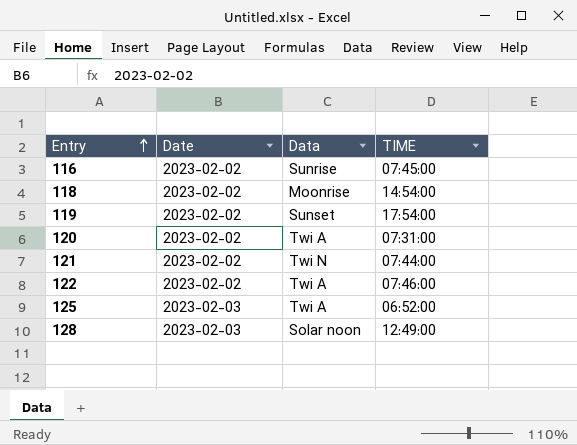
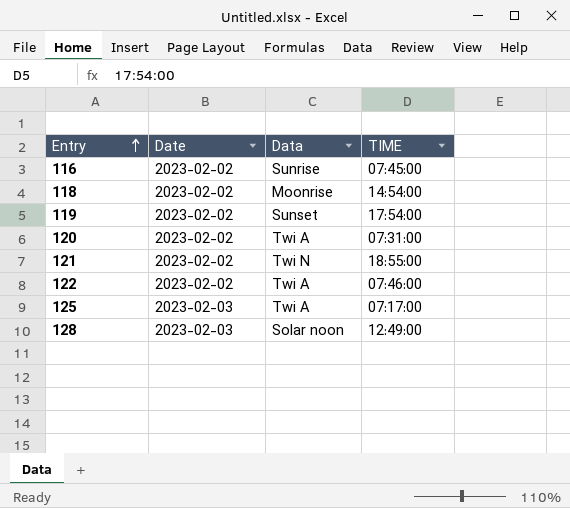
121 | TIME: 07:44:00 -> 18:55:00
125 | TIME: 06:52:00 -> 07:17:00

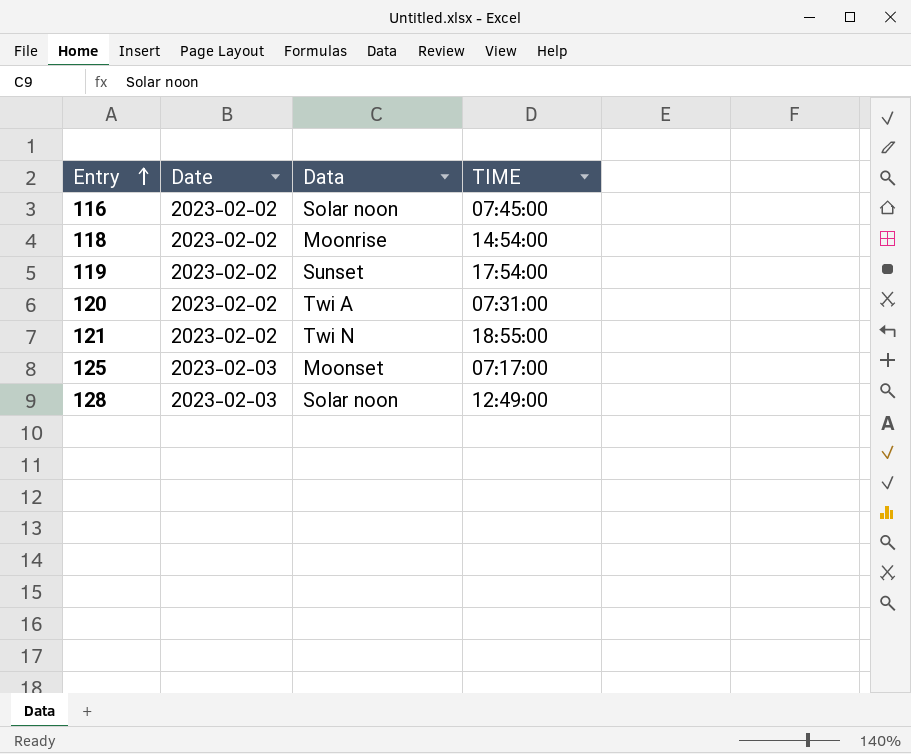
row 122: 2023-02-02 | Twi A | 07:46:00 -> none
116 | Data: Sunrise -> Solar noon
125 | Data: Twi A -> Moonset

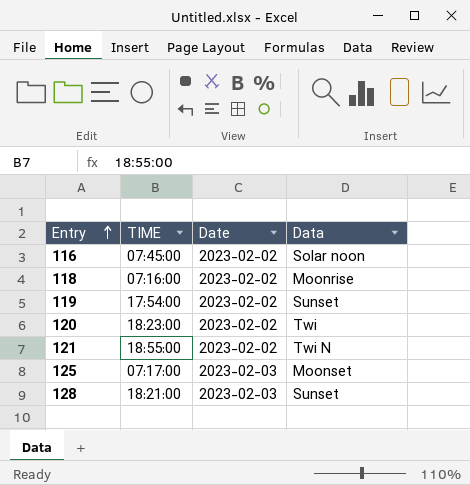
column TIME | position: 4 -> 2
118 | TIME: 14:54:00 -> 07:16:00
120 | TIME: 07:31:00 -> 18:23:00
120 | Data: Twi A -> Twi
128 | TIME: 12:49:00 -> 18:21:00
128 | Data: Solar noon -> Sunset

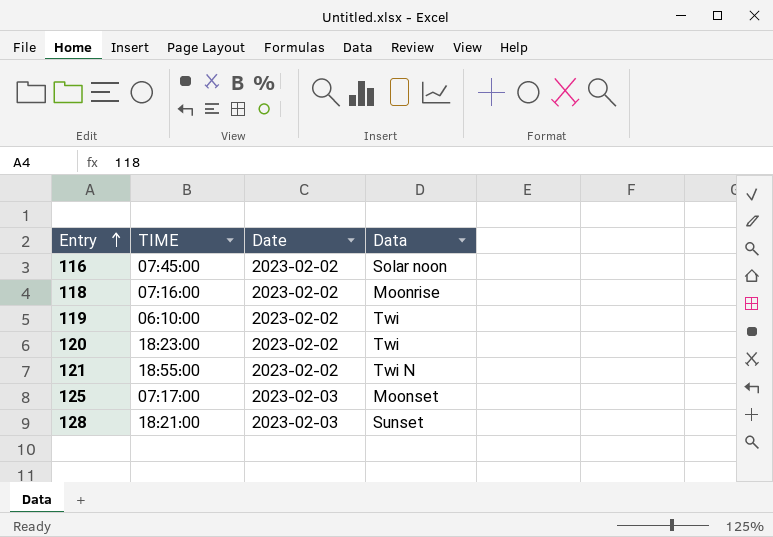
119 | TIME: 17:54:00 -> 06:10:00
119 | Data: Sunset -> Twi

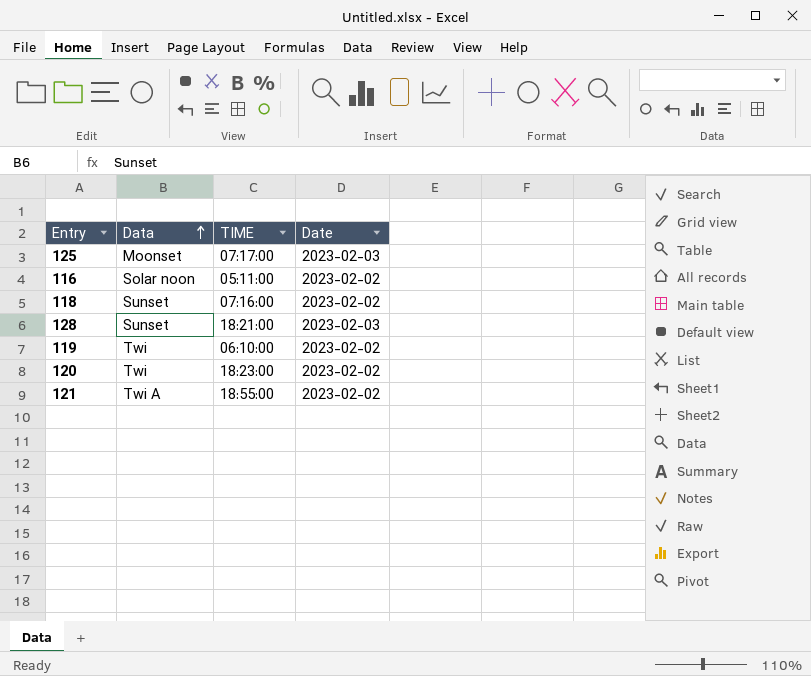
row order: Entry ascending -> Data ascending
column Data | position: 4 -> 2
116 | TIME: 07:45:00 -> 05:11:00
118 | Data: Moonrise -> Sunset
121 | Data: Twi N -> Twi A

